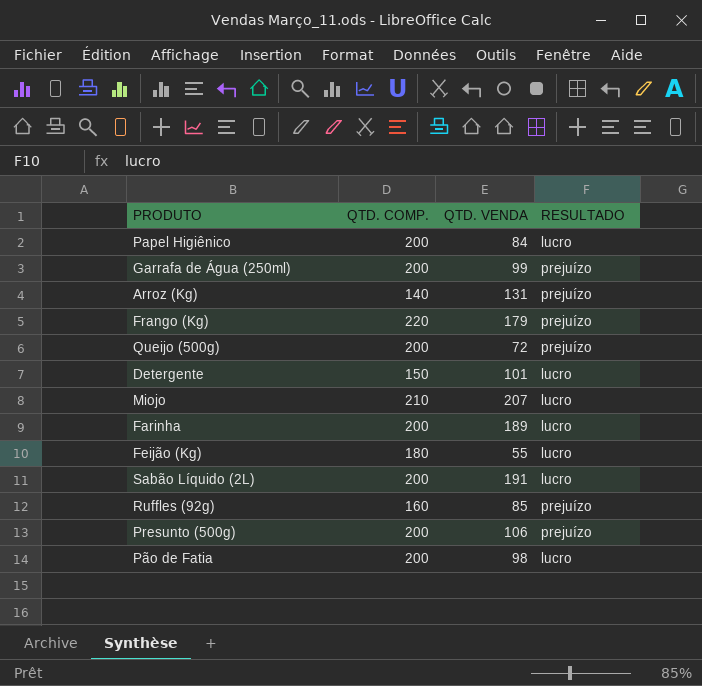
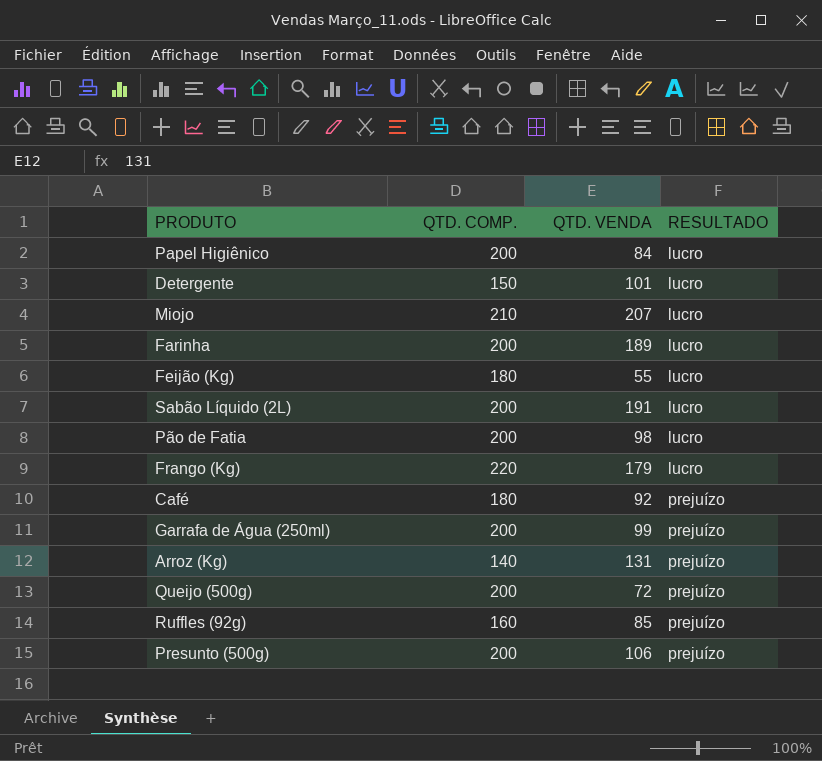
row order: none -> RESULTADO ascending
Frango (Kg) | RESULTADO: prejuízo -> lucro
row Café: none -> 180 | 92 | prejuízo

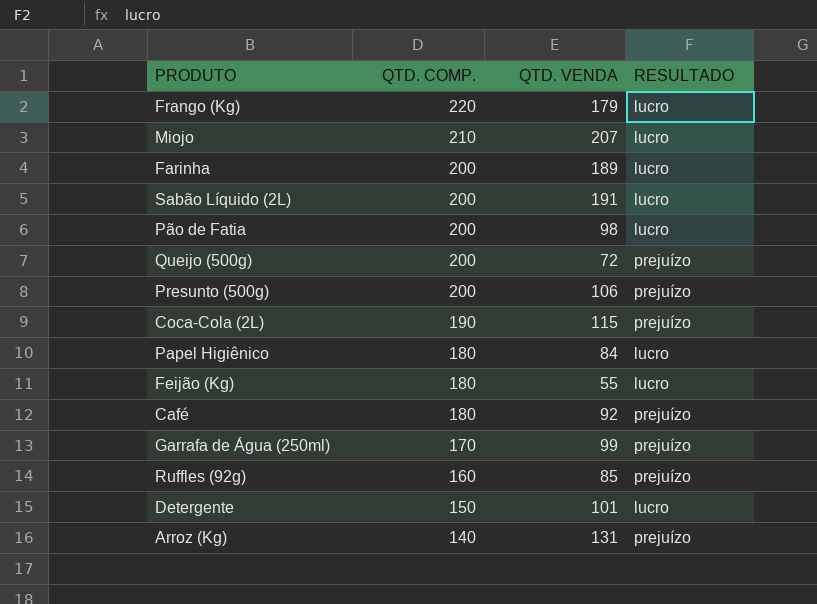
row order: RESULTADO ascending -> QTD. COMP. descending
row Coca-Cola (2L): none -> 190 | 115 | prejuízo
Papel Higiênico | QTD. COMP.: 200 -> 180
Garrafa de Água (250ml) | QTD. COMP.: 200 -> 170

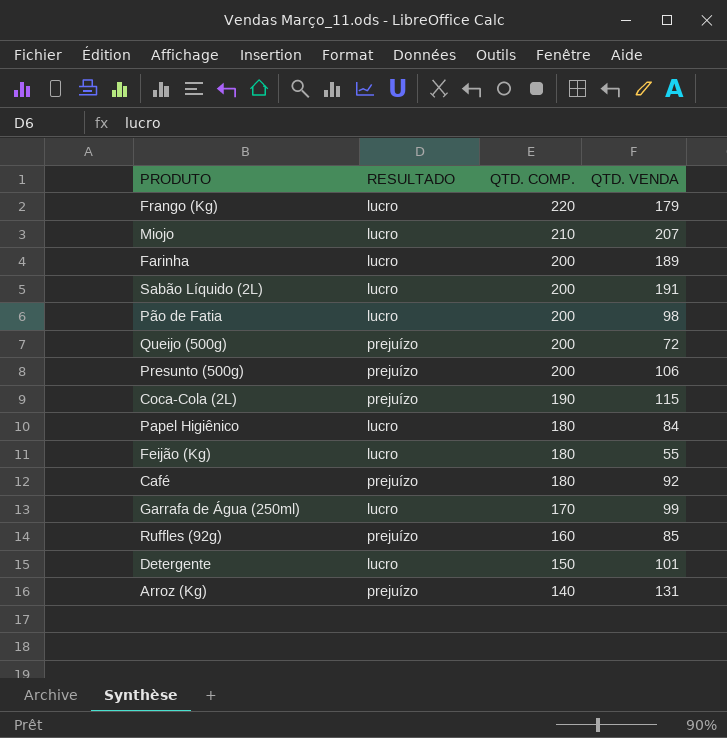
column RESULTADO | position: 4 -> 2
Garrafa de Água (250ml) | RESULTADO: prejuízo -> lucro

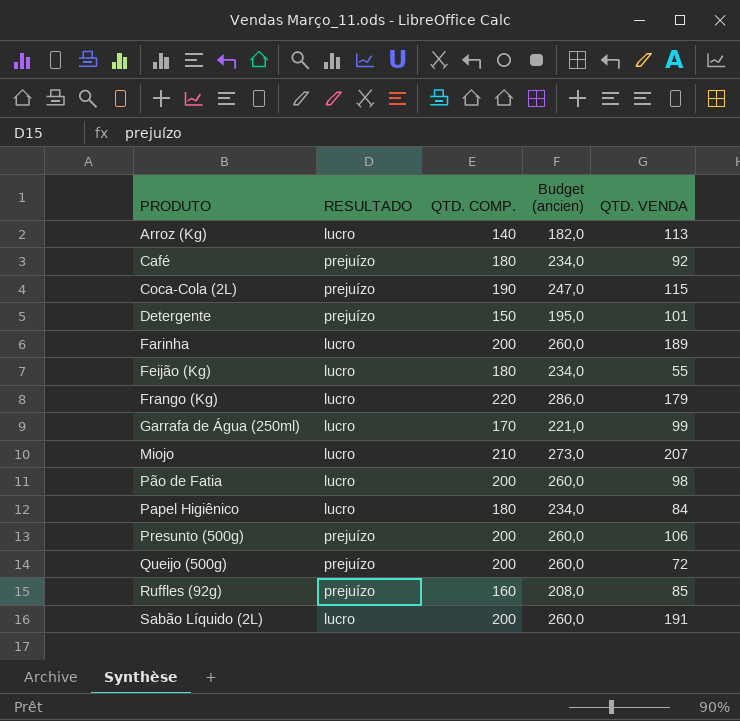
row order: QTD. COMP. descending -> PRODUTO ascending
column Budget (ancien) | formula: none -> [QTD. COMP.] * 1,3
Arroz (Kg) | RESULTADO: prejuízo -> lucro
Arroz (Kg) | QTD. VENDA: 131 -> 113
Detergente | RESULTADO: lucro -> prejuízo

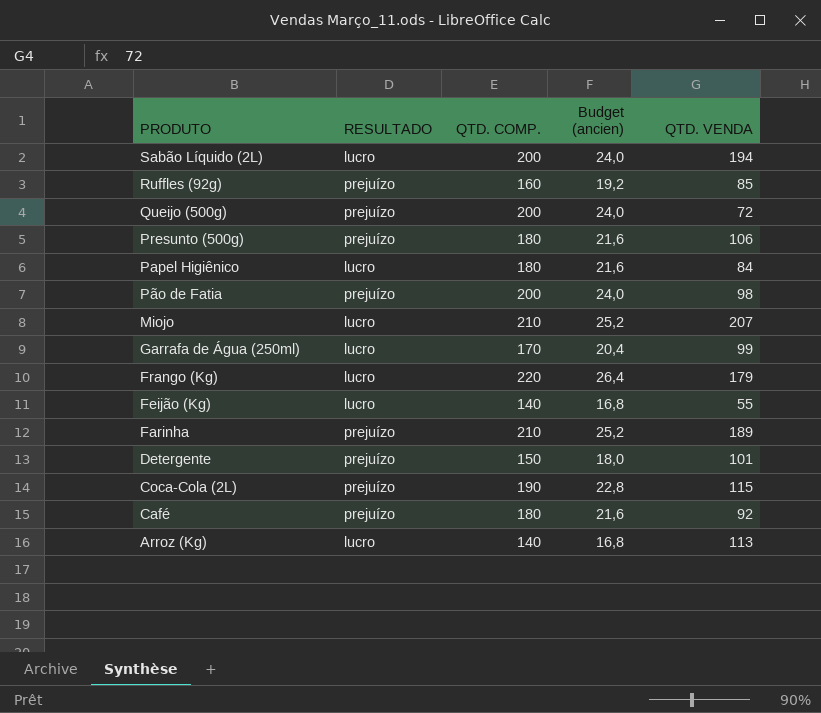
row order: PRODUTO ascending -> PRODUTO descending
column Budget (ancien) | formula: [QTD. COMP.] * 1,3 -> [QTD. COMP.] * 0,12
Sabão Líquido (2L) | QTD. VENDA: 191 -> 194
Presunto (500g) | QTD. COMP.: 200 -> 180
Pão de Fatia | RESULTADO: lucro -> prejuízo
Feijão (Kg) | QTD. COMP.: 180 -> 140
Farinha | RESULTADO: lucro -> prejuízo
Farinha | QTD. COMP.: 200 -> 210

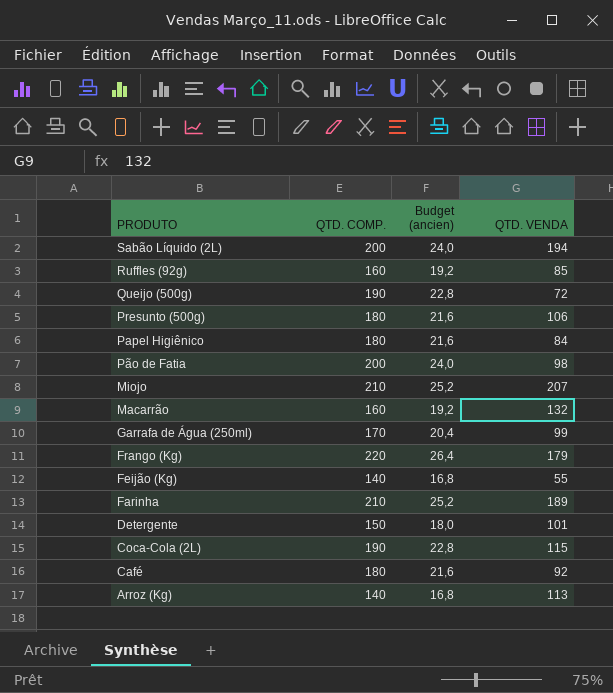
column RESULTADO | position: 2 -> none
Queijo (500g) | QTD. COMP.: 200 -> 190
Queijo (500g) | Budget (ancien): 24,0 -> 22,8
row Macarrão: none -> 160 | 19,2 | 132

